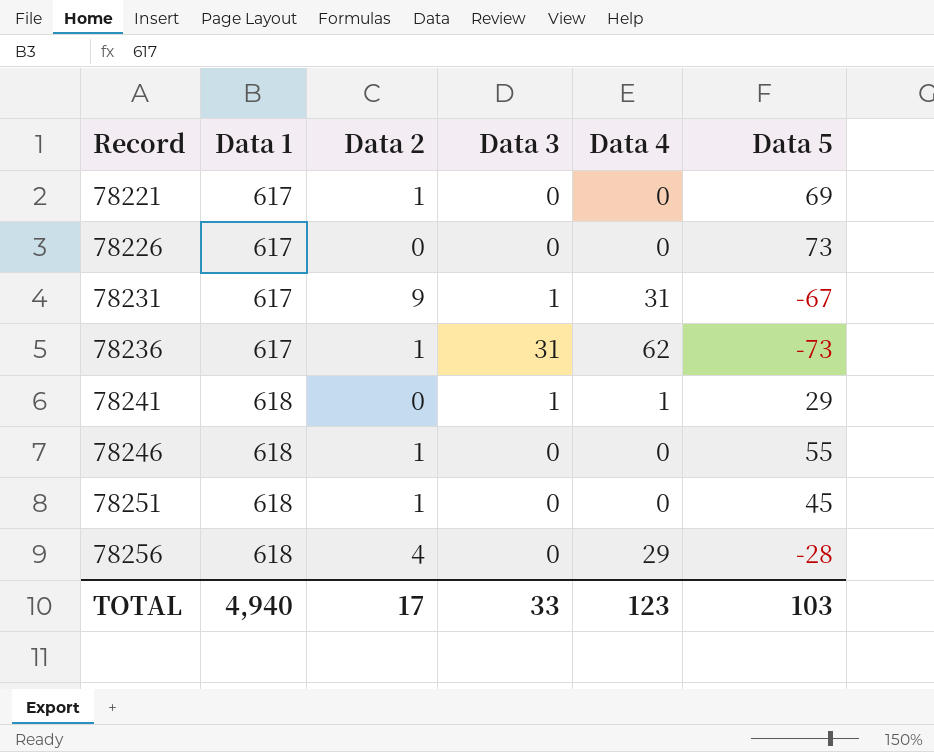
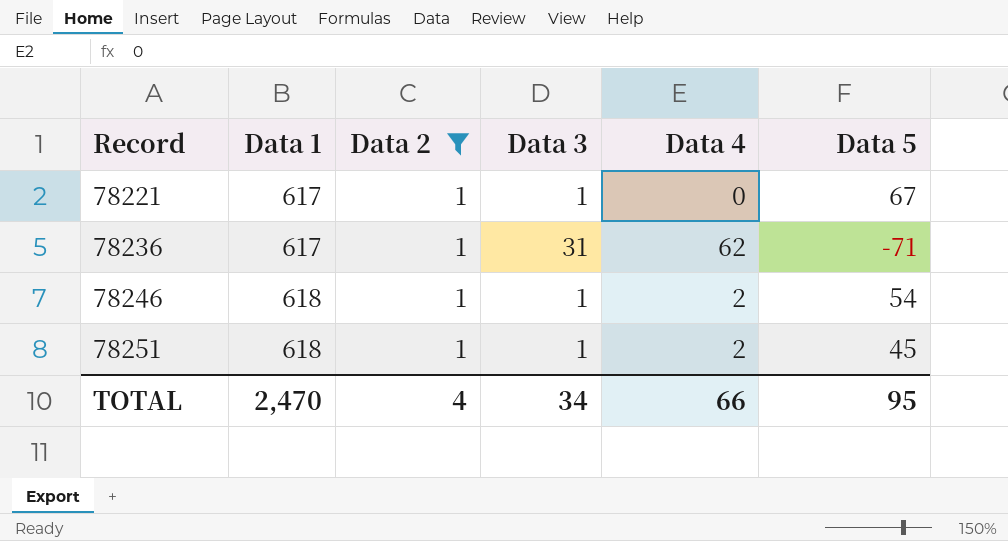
filter: none -> Data 2 = 1
78221 | Data 3: 0 -> 1
78221 | Data 5: 69 -> 67
78236 | Data 5: -73 -> -71
78246 | Data 3: 0 -> 1
78246 | Data 4: 0 -> 2
78246 | Data 5: 55 -> 54
78251 | Data 3: 0 -> 1
78251 | Data 4: 0 -> 2
TOTAL | Data 1: 4,940 -> 2,470
TOTAL | Data 2: 17 -> 4
TOTAL | Data 3: 33 -> 34
TOTAL | Data 4: 123 -> 66
TOTAL | Data 5: 103 -> 95

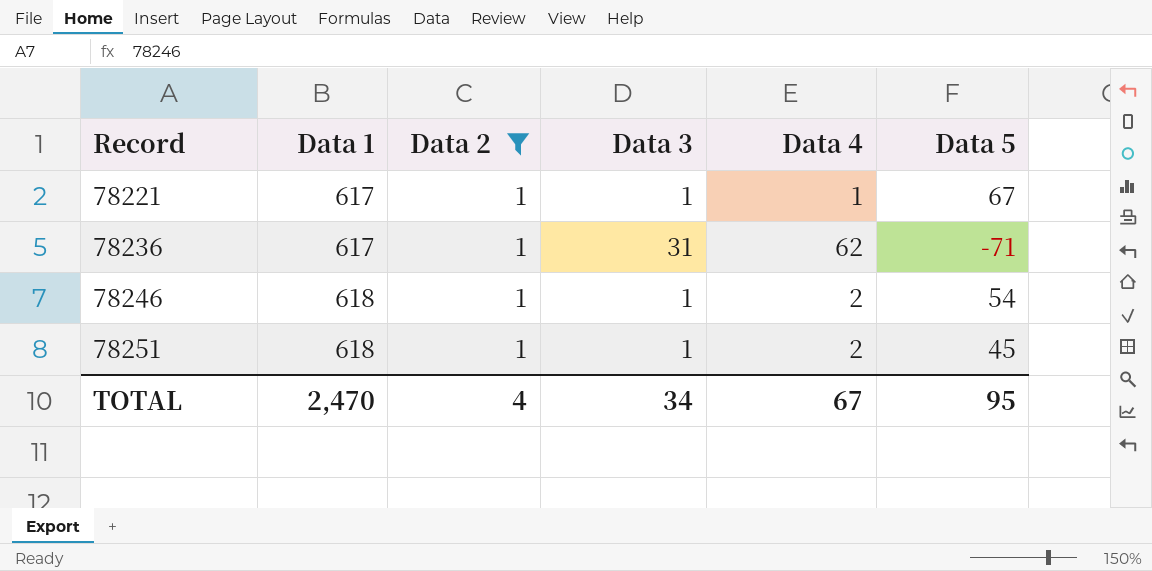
78221 | Data 4: 0 -> 1
TOTAL | Data 4: 66 -> 67

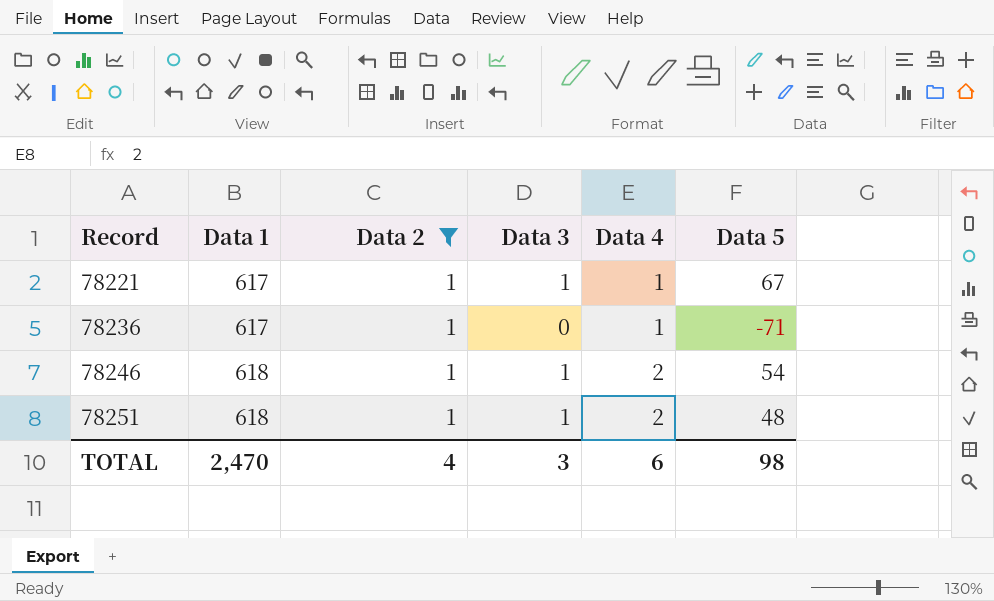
78236 | Data 3: 31 -> 0
78236 | Data 4: 62 -> 1
78251 | Data 5: 45 -> 48
TOTAL | Data 3: 34 -> 3
TOTAL | Data 4: 67 -> 6
TOTAL | Data 5: 95 -> 98

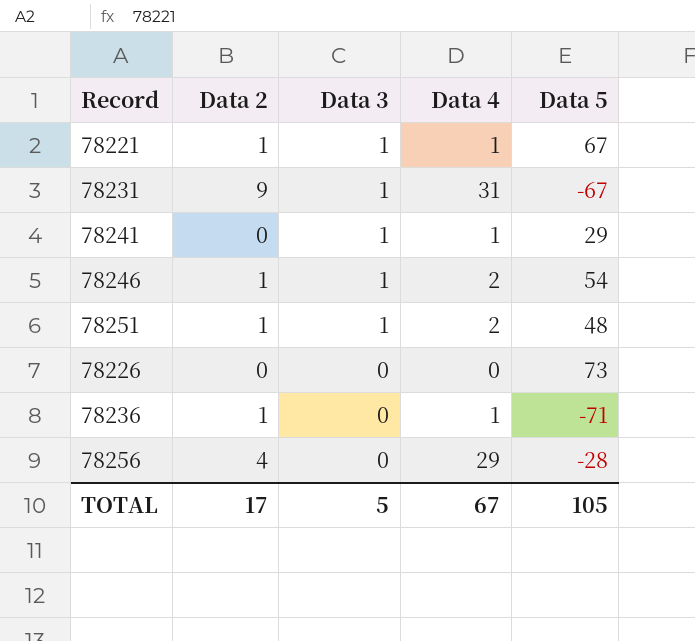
filter: Data 2 = 1 -> none
row order: Record ascending -> Data 3 descending
column Data 1 | position: 2 -> none
TOTAL | Data 2: 4 -> 17
TOTAL | Data 3: 3 -> 5
TOTAL | Data 4: 6 -> 67
TOTAL | Data 5: 98 -> 105

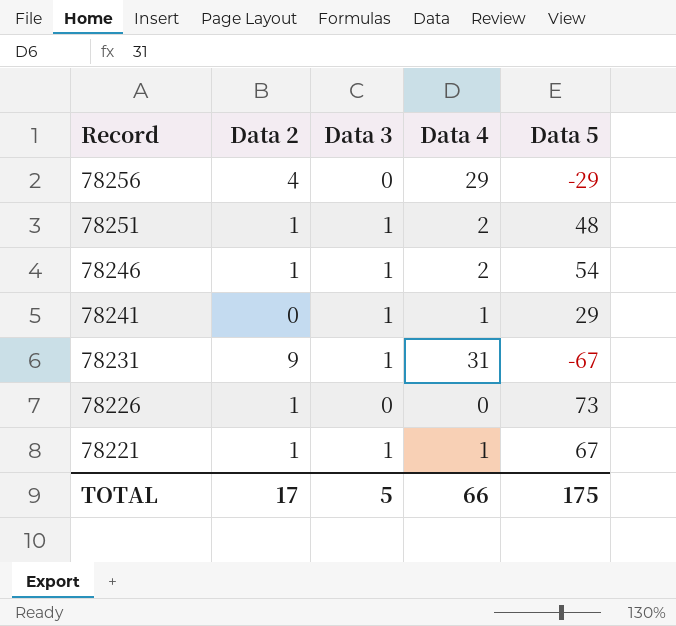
row order: Data 3 descending -> Record descending
row 78236: 1 | 0 | 1 | -71 -> none
78256 | Data 5: -28 -> -29
78226 | Data 2: 0 -> 1
TOTAL | Data 4: 67 -> 66
TOTAL | Data 5: 105 -> 175

